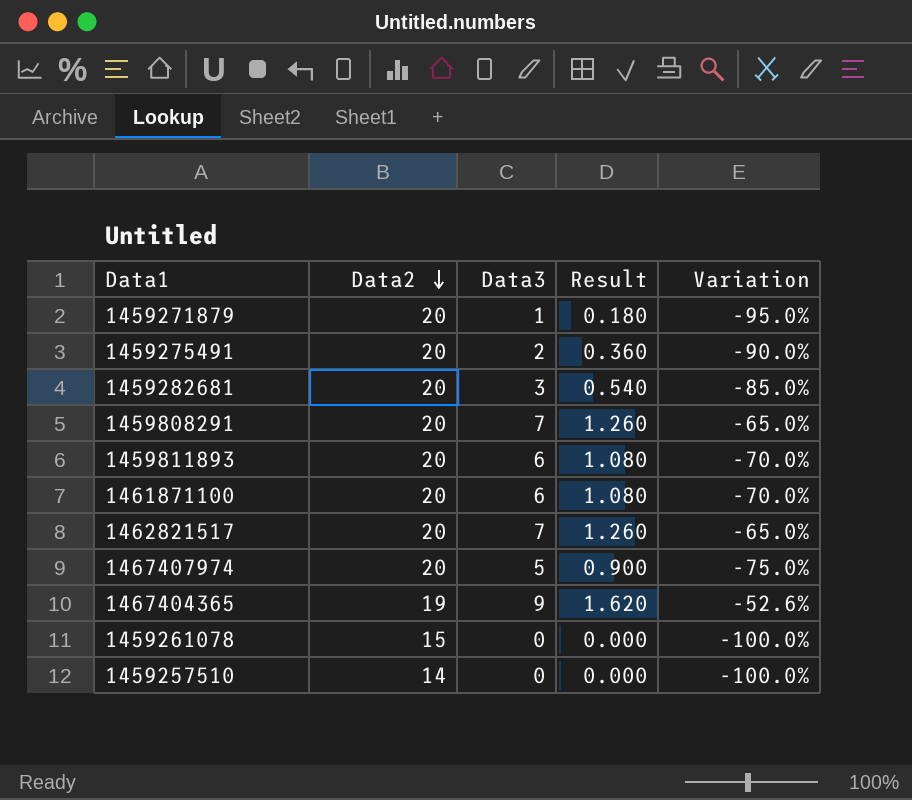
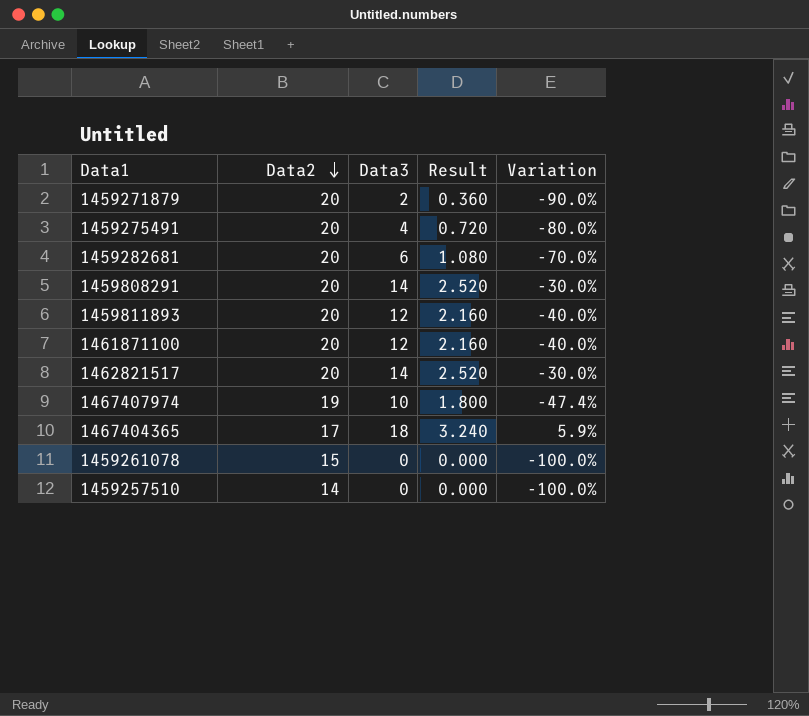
1459271879 | Data3: 1 -> 2
1459271879 | Result: 0.180 -> 0.360
1459271879 | Variation: -95.0% -> -90.0%
1459275491 | Data3: 2 -> 4
1459275491 | Result: 0.360 -> 0.720
1459275491 | Variation: -90.0% -> -80.0%
1459282681 | Data3: 3 -> 6
1459282681 | Result: 0.540 -> 1.080
1459282681 | Variation: -85.0% -> -70.0%
1459808291 | Data3: 7 -> 14
1459808291 | Result: 1.260 -> 2.520
1459808291 | Variation: -65.0% -> -30.0%
1459811893 | Data3: 6 -> 12
1459811893 | Result: 1.080 -> 2.160
1459811893 | Variation: -70.0% -> -40.0%
1461871100 | Data3: 6 -> 12
1461871100 | Result: 1.080 -> 2.160
1461871100 | Variation: -70.0% -> -40.0%
1462821517 | Data3: 7 -> 14
1462821517 | Result: 1.260 -> 2.520
1462821517 | Variation: -65.0% -> -30.0%
1467407974 | Data2: 20 -> 19
1467407974 | Data3: 5 -> 10
1467407974 | Result: 0.900 -> 1.800
1467407974 | Variation: -75.0% -> -47.4%
1467404365 | Data2: 19 -> 17
1467404365 | Data3: 9 -> 18
1467404365 | Result: 1.620 -> 3.240
1467404365 | Variation: -52.6% -> 5.9%

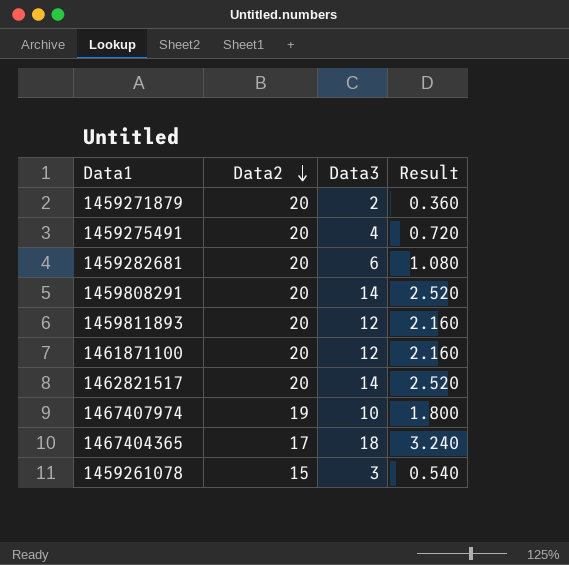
column Variation | formula: ([Data3] - [Data2]) / [Data2] -> none
row 1459257510: 14 | 0 | 0.000 | -100.0% -> none
1459261078 | Data3: 0 -> 3
1459261078 | Result: 0.000 -> 0.540

